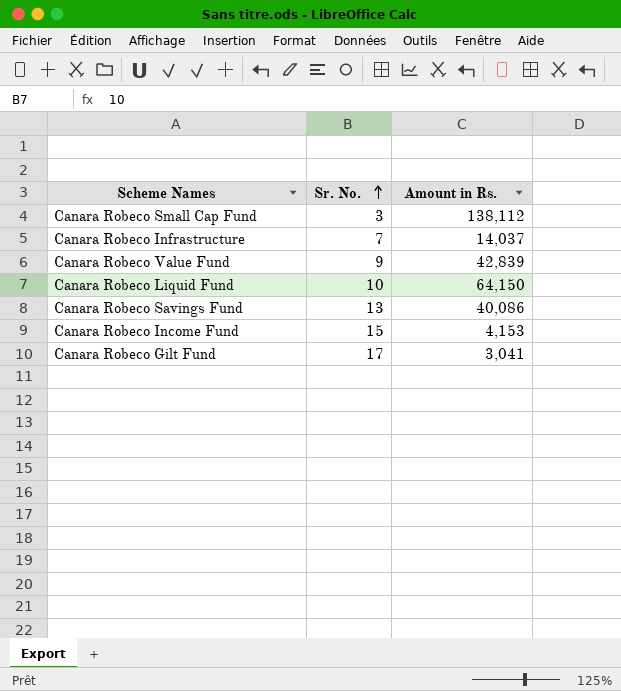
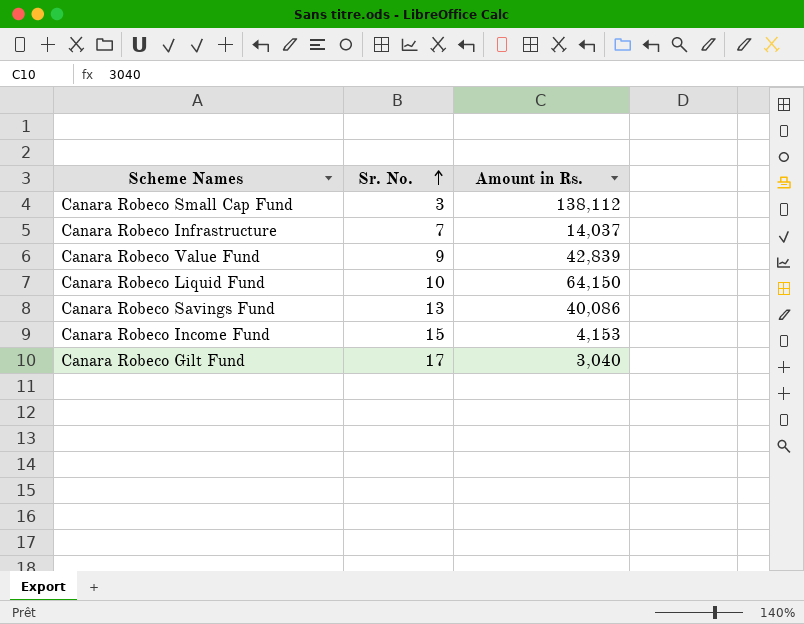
Canara Robeco Gilt Fund | Amount in Rs.: 3,041 -> 3,040

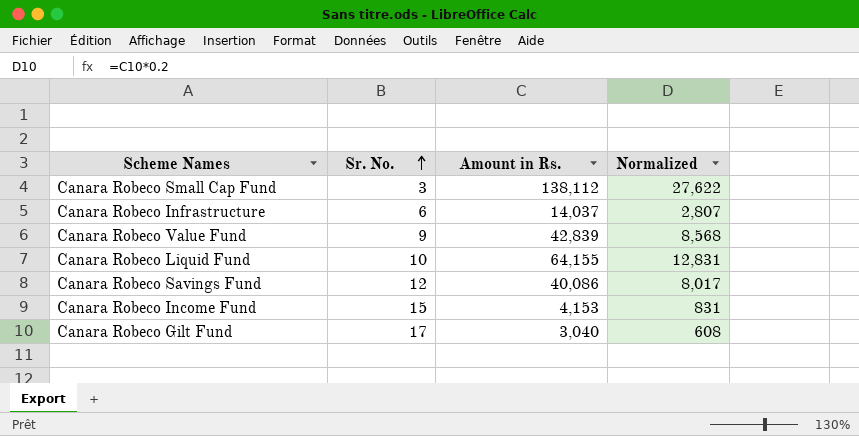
column Normalized | formula: none -> [Amount in Rs.] * 0.2
Canara Robeco Infrastructure | Sr. No.: 7 -> 6
Canara Robeco Liquid Fund | Amount in Rs.: 64,150 -> 64,155
Canara Robeco Savings Fund | Sr. No.: 13 -> 12

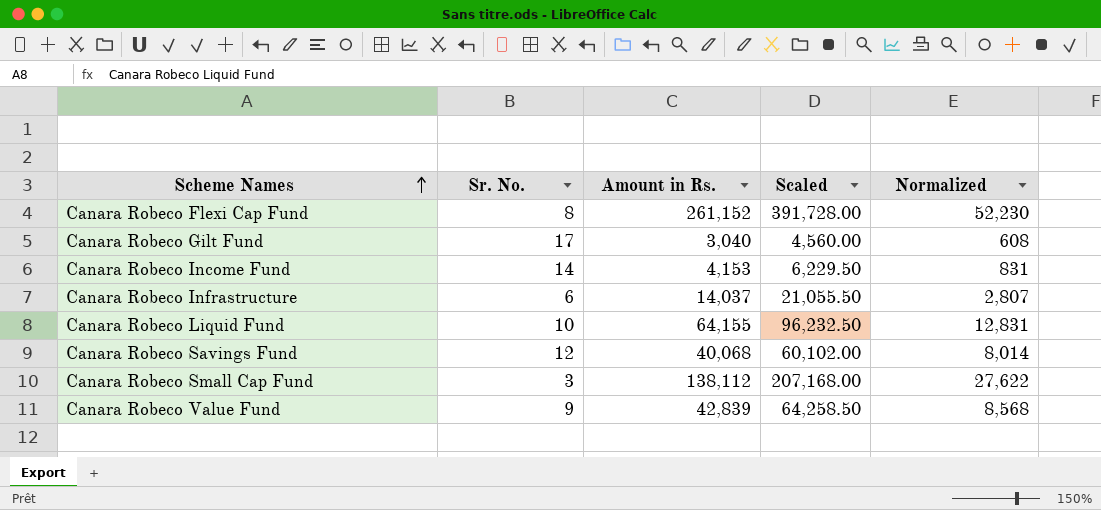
row order: Sr. No. ascending -> Scheme Names ascending
column Scaled | formula: none -> [Amount in Rs.] * 1.5
row Canara Robeco Flexi Cap Fund: none -> 8 | 261,152 | 391,728.00 | 52,230
Canara Robeco Income Fund | Sr. No.: 15 -> 14
Canara Robeco Savings Fund | Amount in Rs.: 40,086 -> 40,068
Canara Robeco Savings Fund | Normalized: 8,017 -> 8,014

